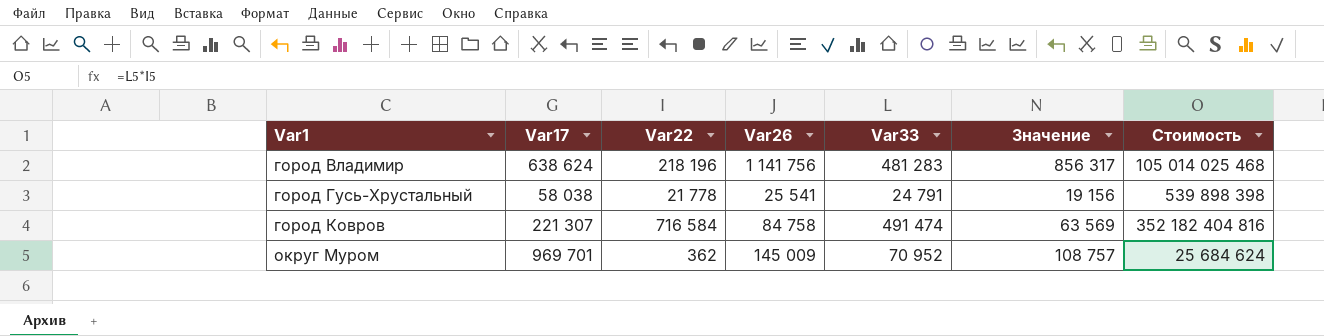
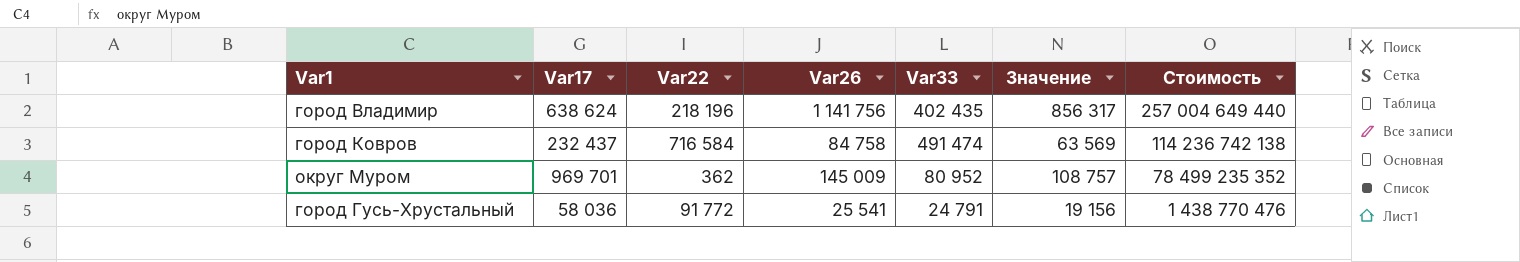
row order: Var1 ascending -> Стоимость descending
column Стоимость | formula: [Var22] * [Var33] -> [Var17] * [Var33]
город Владимир | Var33: 481 283 -> 402 435
город Ковров | Var17: 221 307 -> 232 437
округ Муром | Var33: 70 952 -> 80 952
город Гусь-Хрустальный | Var17: 58 038 -> 58 036
город Гусь-Хрустальный | Var22: 21 778 -> 91 772

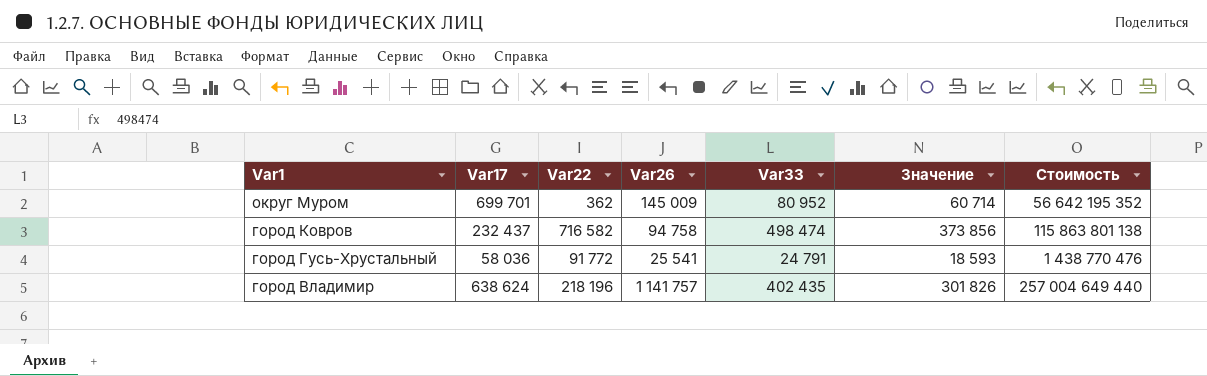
row order: Стоимость descending -> Var1 descending
column Значение | formula: [Var26] * 0,75 -> [Var33] * 0,75
округ Муром | Var17: 969 701 -> 699 701
округ Муром | Стоимость: 78 499 235 352 -> 56 642 195 352
город Ковров | Var22: 716 584 -> 716 582
город Ковров | Var26: 84 758 -> 94 758
город Ковров | Var33: 491 474 -> 498 474
город Ковров | Стоимость: 114 236 742 138 -> 115 863 801 138
город Владимир | Var26: 1 141 756 -> 1 141 757

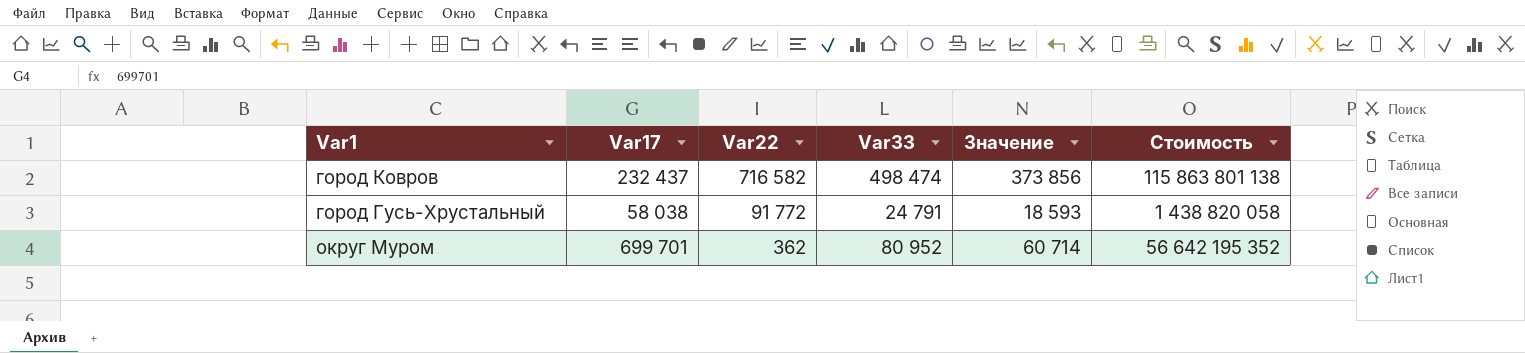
row order: Var1 descending -> Var22 descending
column Var26 | position: 4 -> none
row город Владимир: 638 624 | 218 196 | 1 141 757 | 402 435 | 301 826 | 257 004 649 440 -> none
город Гусь-Хрустальный | Var17: 58 036 -> 58 038
город Гусь-Хрустальный | Стоимость: 1 438 770 476 -> 1 438 820 058

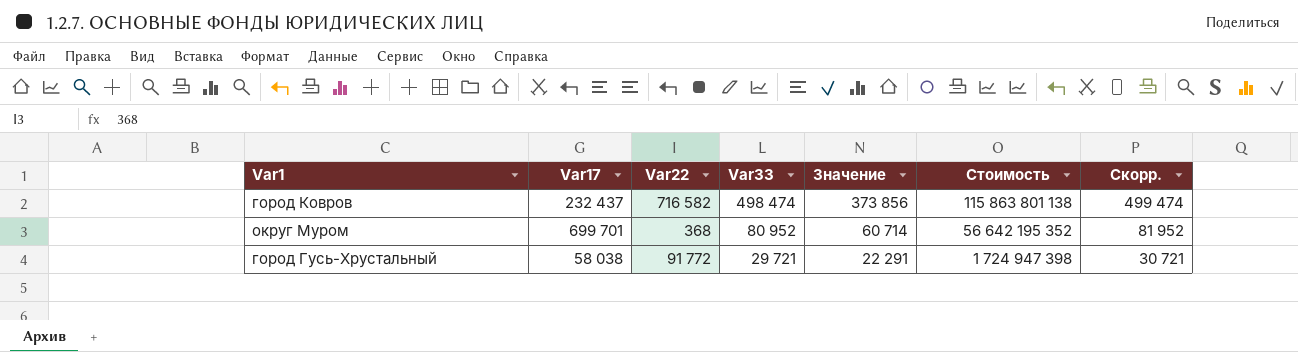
row order: Var22 descending -> Var33 descending
column Скорр. | formula: none -> [Var33] + 1000
округ Муром | Var22: 362 -> 368
город Гусь-Хрустальный | Var33: 24 791 -> 29 721
город Гусь-Хрустальный | Значение: 18 593 -> 22 291
город Гусь-Хрустальный | Стоимость: 1 438 820 058 -> 1 724 947 398

